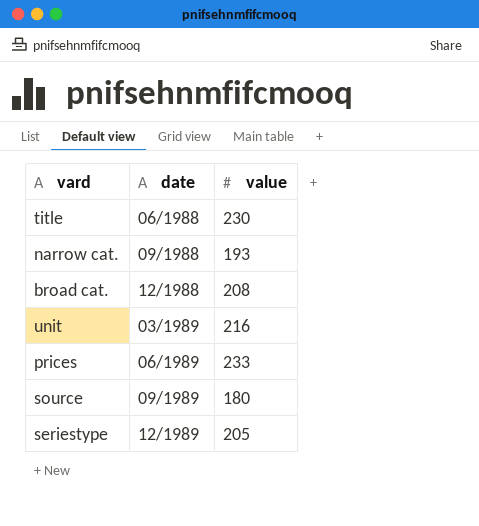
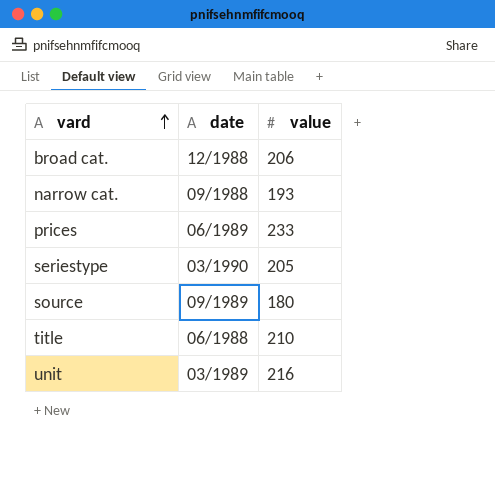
row order: none -> vard ascending
broad cat. | value: 208 -> 206
seriestype | date: 12/1989 -> 03/1990
title | value: 230 -> 210

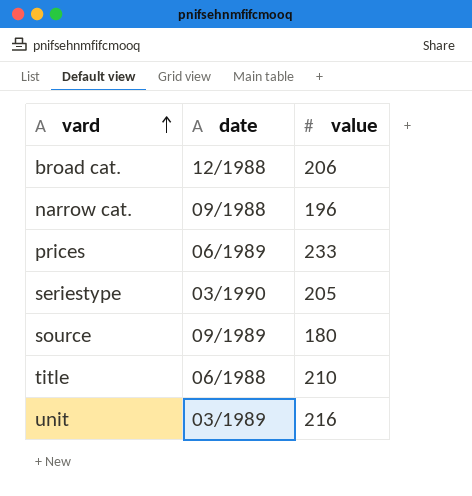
narrow cat. | value: 193 -> 196

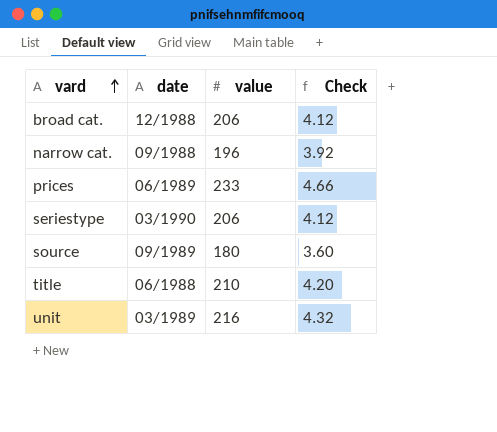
column Check | formula: none -> [value] * 0.02
seriestype | value: 205 -> 206

